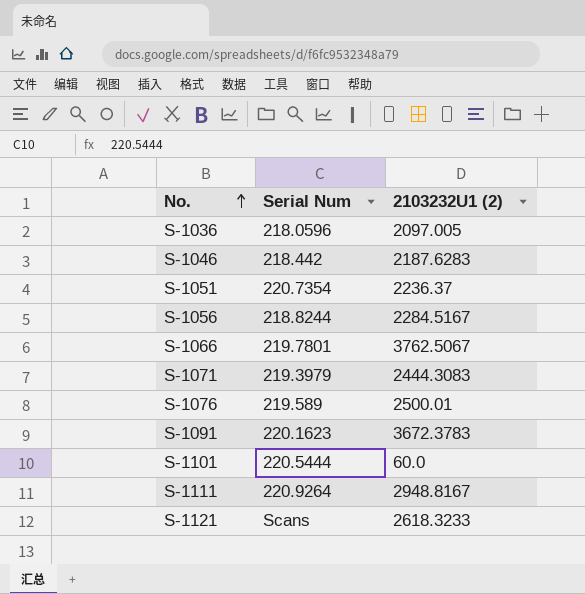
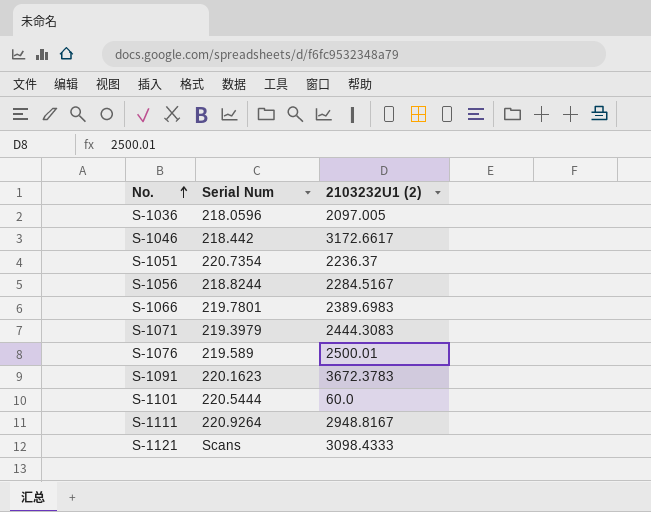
S-1046 | 2103232U1 (2): 2187.6283 -> 3172.6617
S-1066 | 2103232U1 (2): 3762.5067 -> 2389.6983
S-1121 | 2103232U1 (2): 2618.3233 -> 3098.4333

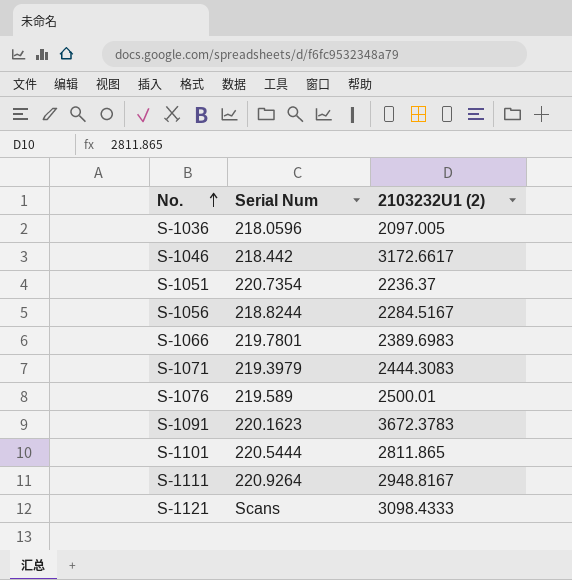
S-1101 | 2103232U1 (2): 60.0 -> 2811.865

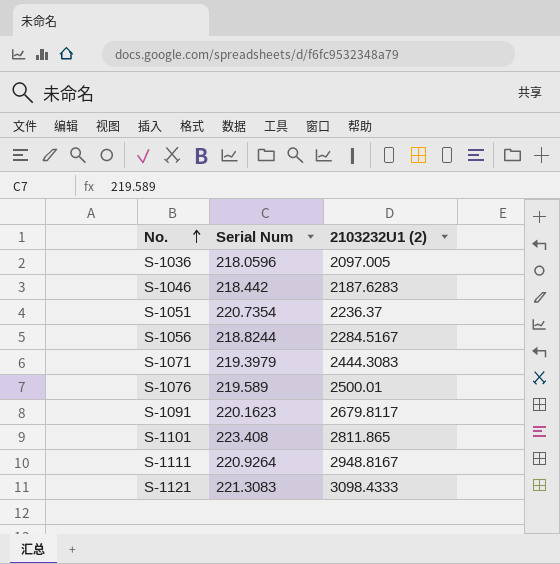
row S-1066: 219.7801 | 2389.6983 -> none
S-1046 | 2103232U1 (2): 3172.6617 -> 2187.6283
S-1091 | 2103232U1 (2): 3672.3783 -> 2679.8117
S-1101 | Serial Num: 220.5444 -> 223.408
S-1121 | Serial Num: Scans -> 221.3083

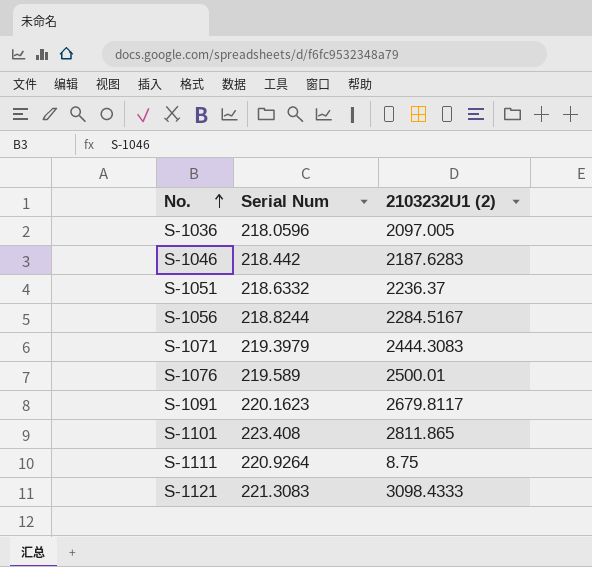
S-1051 | Serial Num: 220.7354 -> 218.6332
S-1111 | 2103232U1 (2): 2948.8167 -> 8.75

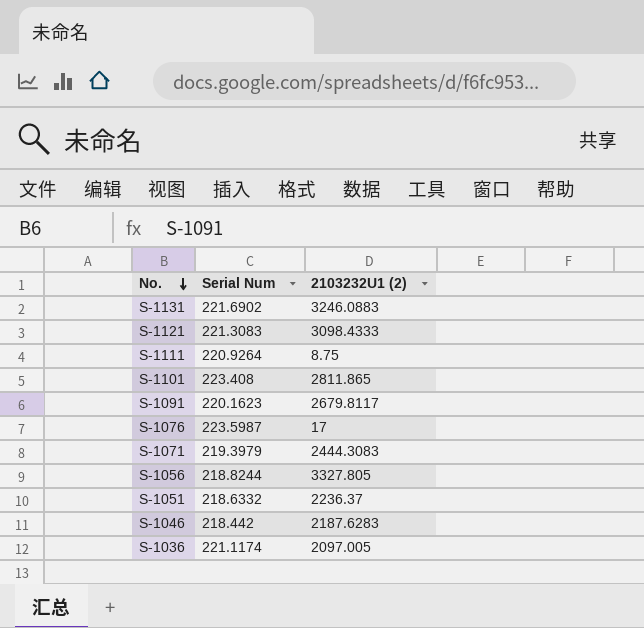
row order: No. ascending -> No. descending
row S-1131: none -> 221.6902 | 3246.0883
S-1076 | Serial Num: 219.589 -> 223.5987
S-1076 | 2103232U1 (2): 2500.01 -> 17
S-1056 | 2103232U1 (2): 2284.5167 -> 3327.805
S-1036 | Serial Num: 218.0596 -> 221.1174

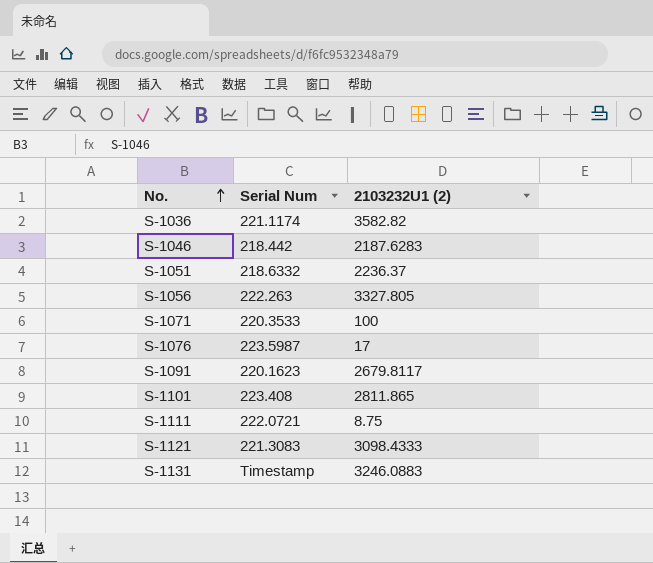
row order: No. descending -> No. ascending
S-1036 | 2103232U1 (2): 2097.005 -> 3582.82
S-1056 | Serial Num: 218.8244 -> 222.263
S-1071 | Serial Num: 219.3979 -> 220.3533
S-1071 | 2103232U1 (2): 2444.3083 -> 100
S-1111 | Serial Num: 220.9264 -> 222.0721
S-1131 | Serial Num: 221.6902 -> Timestamp

